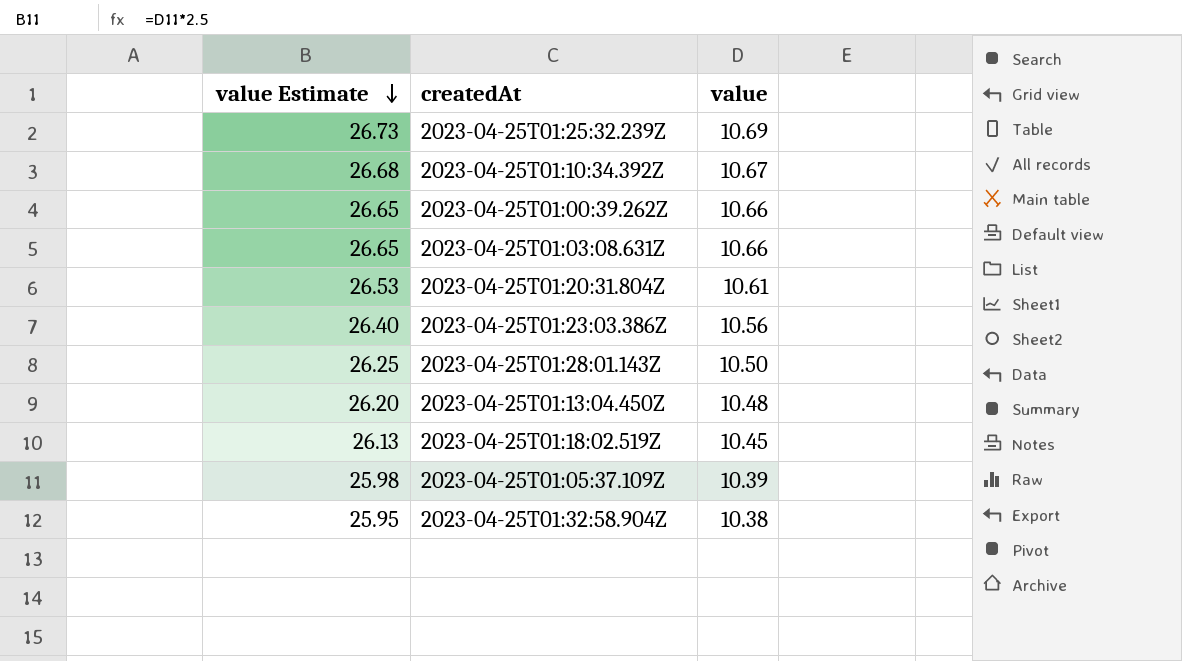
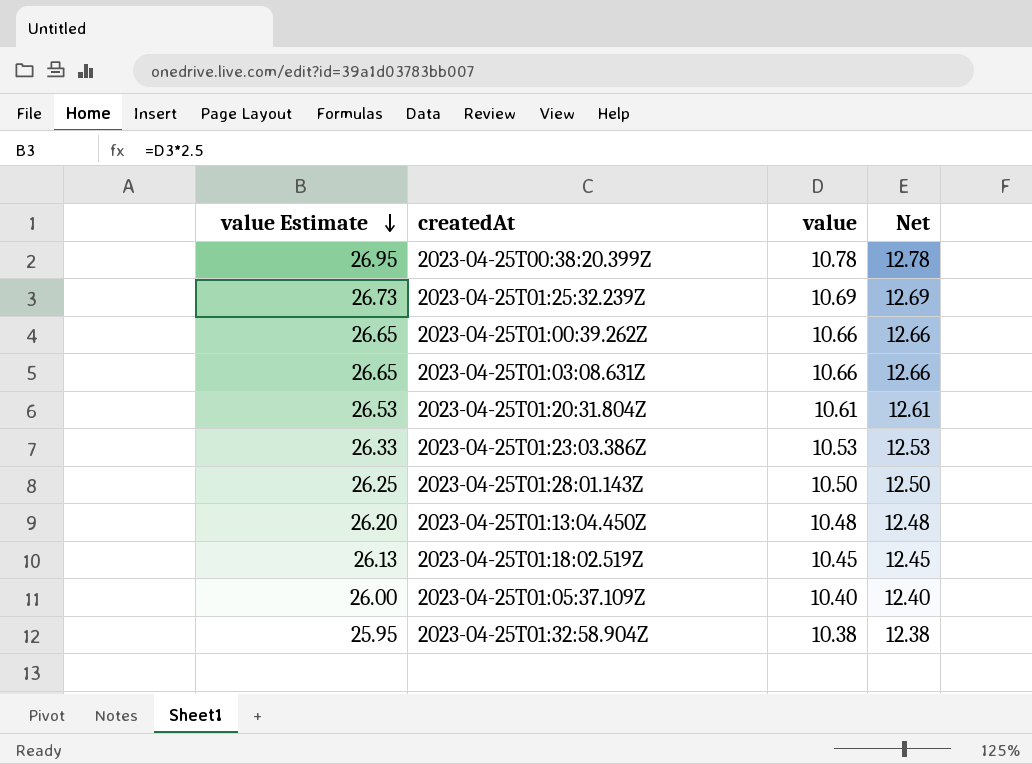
column Net | formula: none -> [value] + 2
row 2023-04-25T01:10:34.392Z: 26.68 | 10.67 -> none
row 2023-04-25T00:38:20.399Z: none -> 26.95 | 10.78 | 12.78
2023-04-25T01:23:03.386Z | value Estimate: 26.40 -> 26.33
2023-04-25T01:23:03.386Z | value: 10.56 -> 10.53
2023-04-25T01:05:37.109Z | value Estimate: 25.98 -> 26.00
2023-04-25T01:05:37.109Z | value: 10.39 -> 10.40

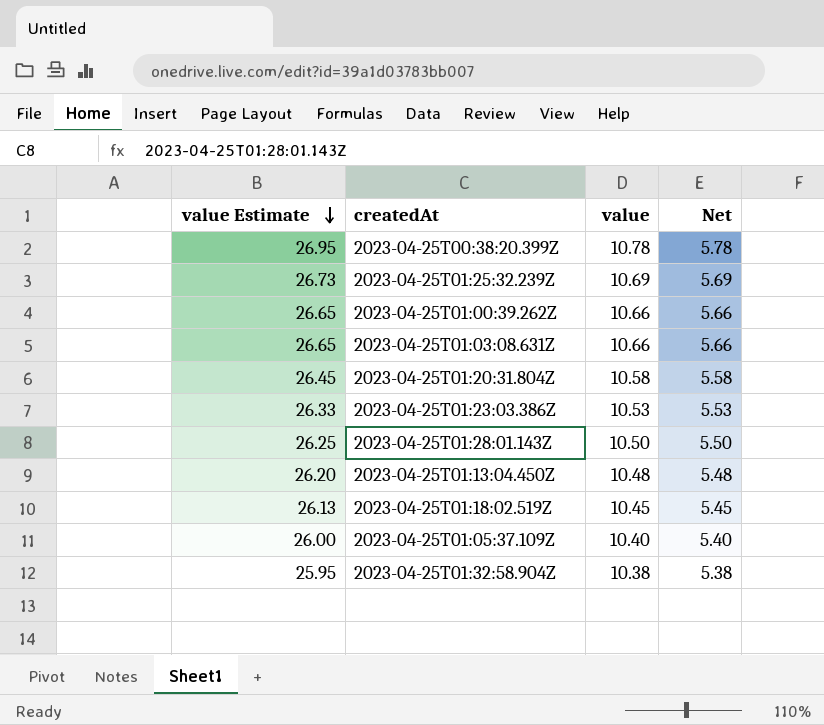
column Net | formula: [value] + 2 -> [value] - 5
2023-04-25T01:20:31.804Z | value Estimate: 26.53 -> 26.45
2023-04-25T01:20:31.804Z | value: 10.61 -> 10.58

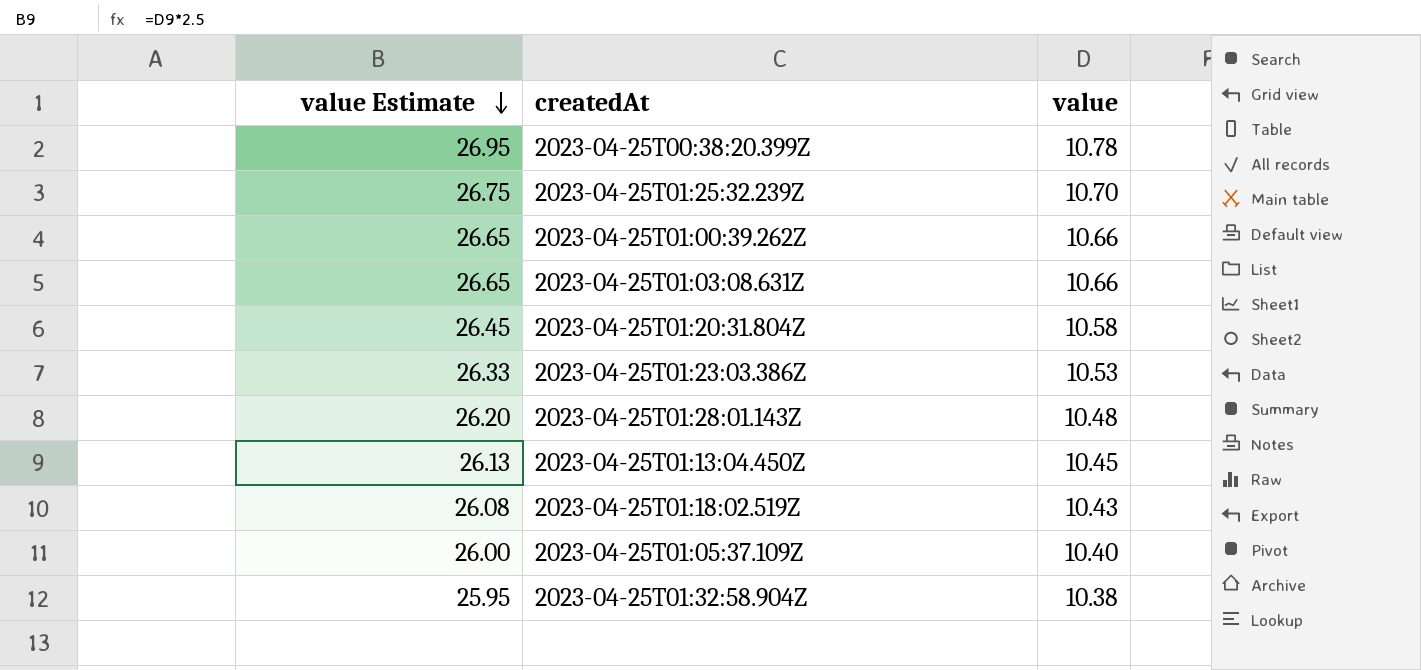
column Net | formula: [value] - 5 -> none
2023-04-25T01:25:32.239Z | value Estimate: 26.73 -> 26.75
2023-04-25T01:25:32.239Z | value: 10.69 -> 10.70
2023-04-25T01:28:01.143Z | value Estimate: 26.25 -> 26.20
2023-04-25T01:28:01.143Z | value: 10.50 -> 10.48
2023-04-25T01:13:04.450Z | value Estimate: 26.20 -> 26.13
2023-04-25T01:13:04.450Z | value: 10.48 -> 10.45
2023-04-25T01:18:02.519Z | value Estimate: 26.13 -> 26.08
2023-04-25T01:18:02.519Z | value: 10.45 -> 10.43

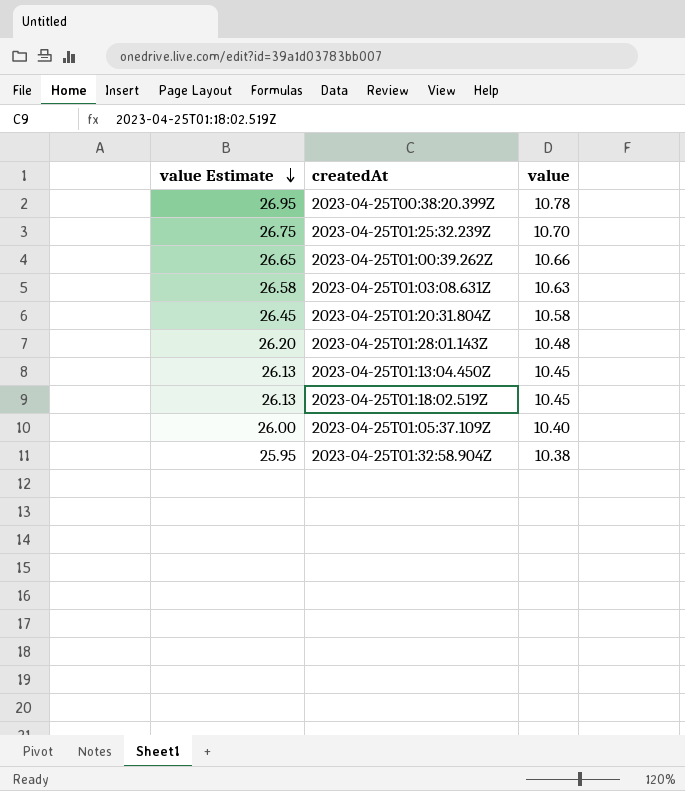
row 2023-04-25T01:23:03.386Z: 26.33 | 10.53 -> none
2023-04-25T01:03:08.631Z | value Estimate: 26.65 -> 26.58
2023-04-25T01:03:08.631Z | value: 10.66 -> 10.63
2023-04-25T01:18:02.519Z | value Estimate: 26.08 -> 26.13
2023-04-25T01:18:02.519Z | value: 10.43 -> 10.45

